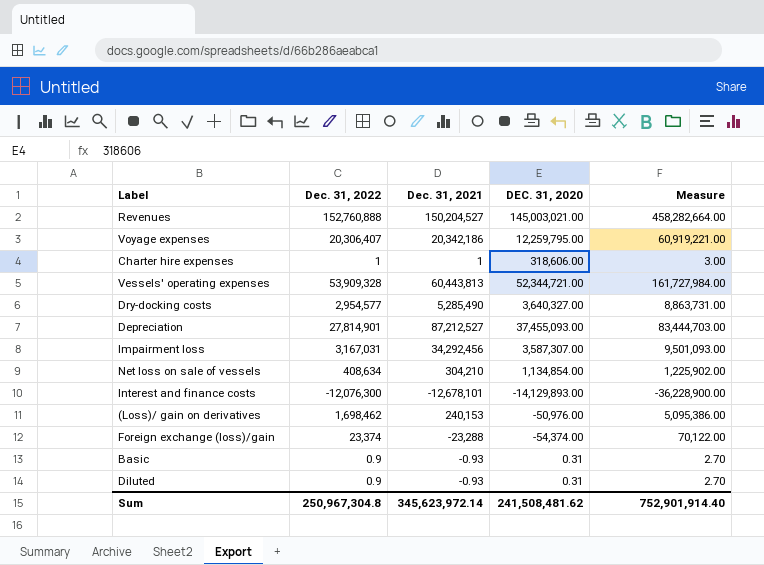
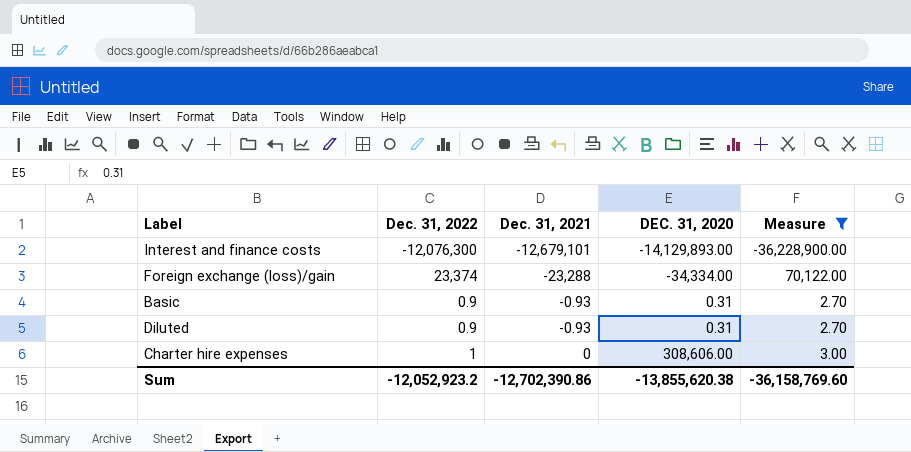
filter: none -> Measure <= 70,122.00
row order: none -> Dec. 31, 2021 ascending
Interest and finance costs | Dec. 31, 2021: -12,678,101 -> -12,679,101
Foreign exchange (loss)/gain | DEC. 31, 2020: -54,374.00 -> -34,334.00
Charter hire expenses | Dec. 31, 2021: 1 -> 0
Charter hire expenses | DEC. 31, 2020: 318,606.00 -> 308,606.00
Sum | Dec. 31, 2022: 250,967,304.8 -> -12,052,923.2
Sum | Dec. 31, 2021: 345,623,972.14 -> -12,702,390.86
Sum | DEC. 31, 2020: 241,508,481.62 -> -13,855,620.38
Sum | Measure: 752,901,914.40 -> -36,158,769.60

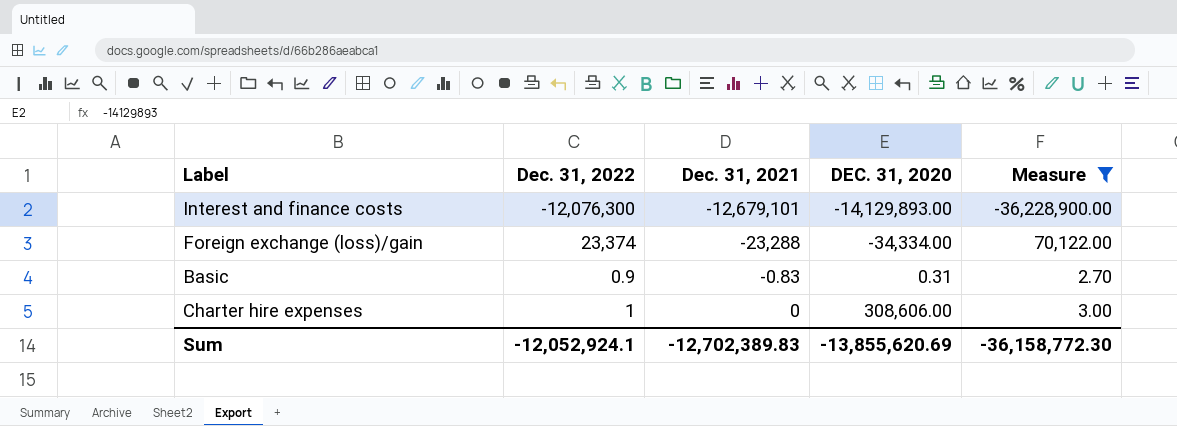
row Diluted: 0.9 | -0.93 | 0.31 | 2.70 -> none
Basic | Dec. 31, 2021: -0.93 -> -0.83
Sum | Dec. 31, 2022: -12,052,923.2 -> -12,052,924.1
Sum | Dec. 31, 2021: -12,702,390.86 -> -12,702,389.83
Sum | DEC. 31, 2020: -13,855,620.38 -> -13,855,620.69
Sum | Measure: -36,158,769.60 -> -36,158,772.30

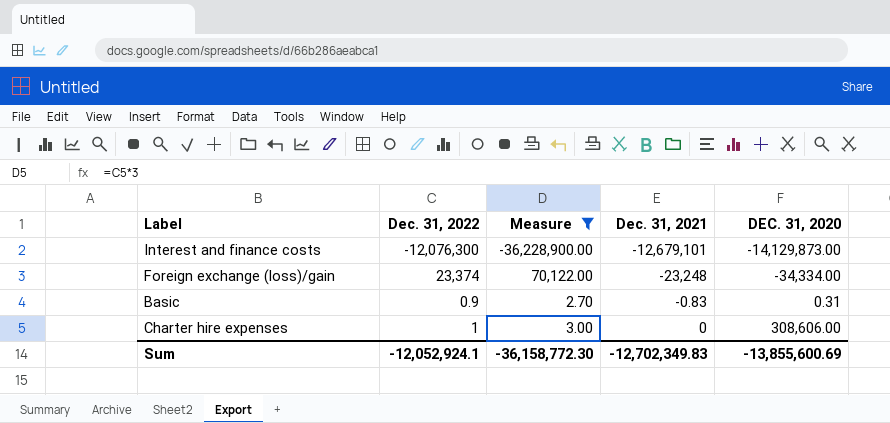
column Measure | position: 5 -> 3
Interest and finance costs | DEC. 31, 2020: -14,129,893.00 -> -14,129,873.00
Foreign exchange (loss)/gain | Dec. 31, 2021: -23,288 -> -23,248
Sum | Dec. 31, 2021: -12,702,389.83 -> -12,702,349.83
Sum | DEC. 31, 2020: -13,855,620.69 -> -13,855,600.69

